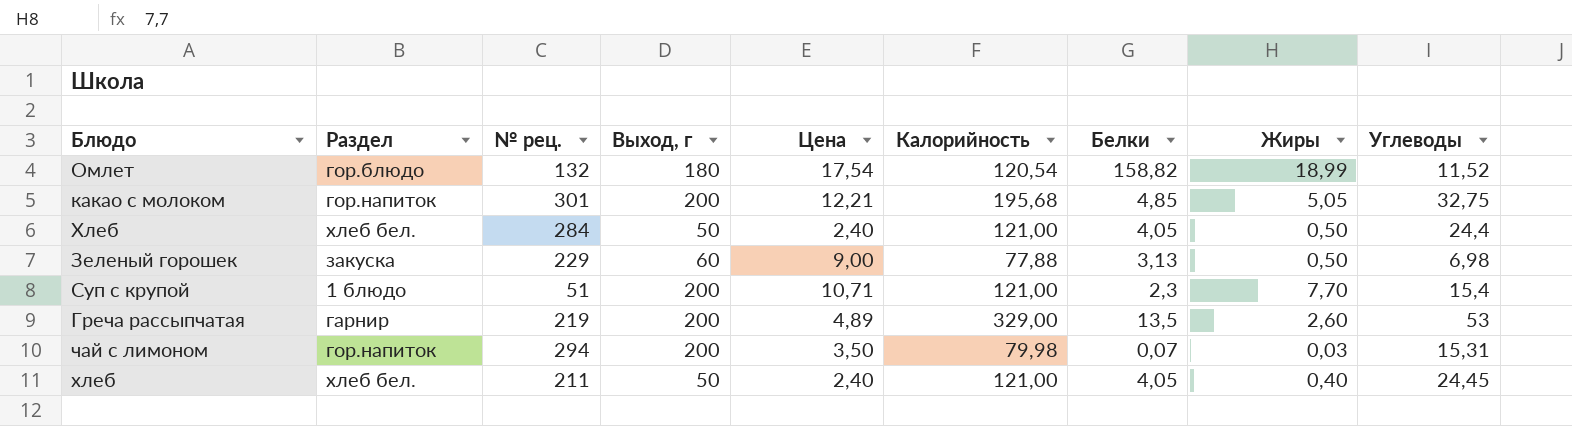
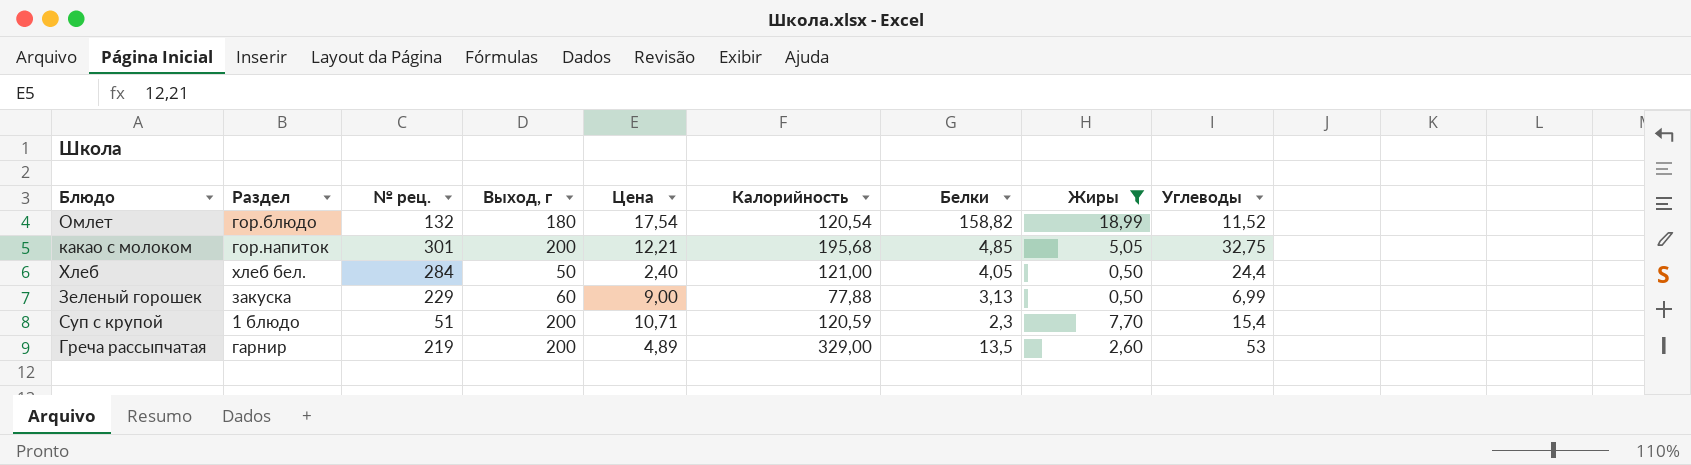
filter: none -> Жиры >= 0,50
Зеленый горошек | Углеводы: 6,98 -> 6,99
Суп с крупой | Калорийность: 121,00 -> 120,59

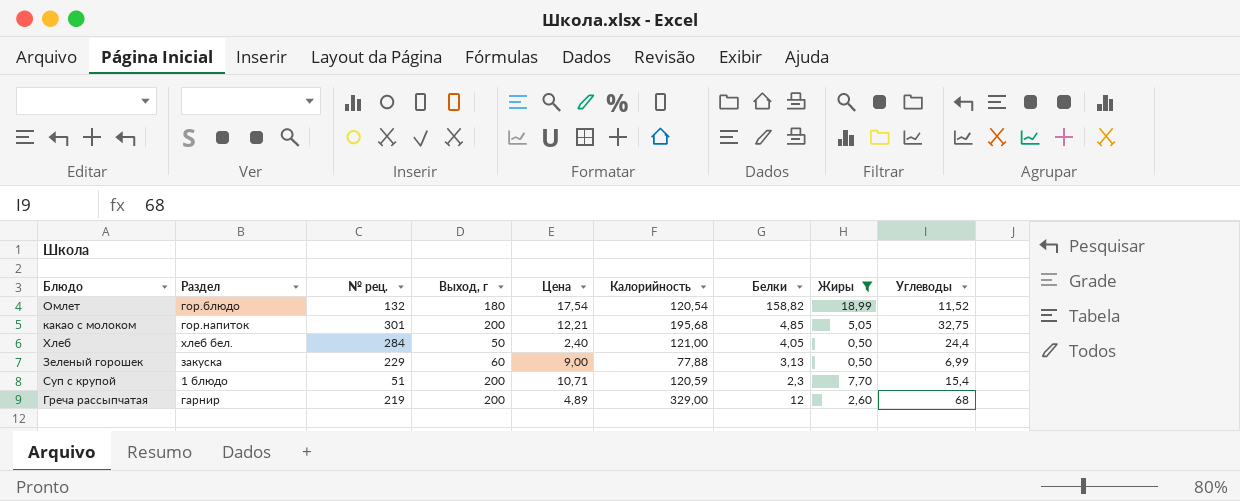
Греча рассыпчатая | Белки: 13,5 -> 12
Греча рассыпчатая | Углеводы: 53 -> 68

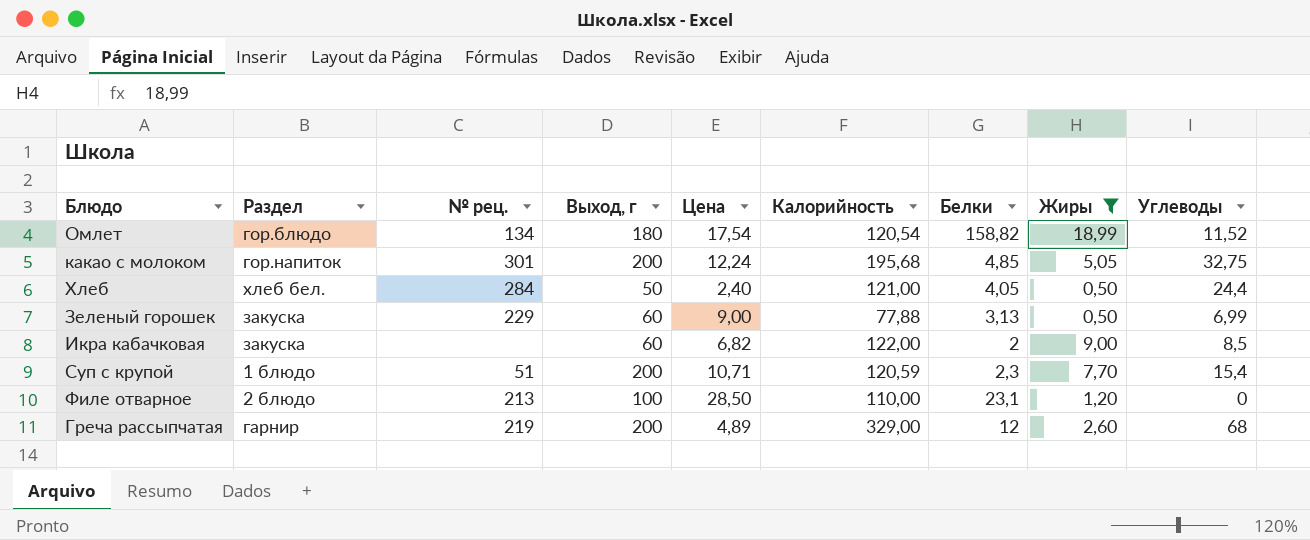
Омлет | № рец.: 132 -> 134
какао с молоком | Цена: 12,21 -> 12,24
row Икра кабачковая: none -> закуска | none | 60 | 6,82 | 122,00 | 2 | 9,00 | 8,5
row Филе отварное: none -> 2 блюдо | 213 | 100 | 28,50 | 110,00 | 23,1 | 1,20 | 0

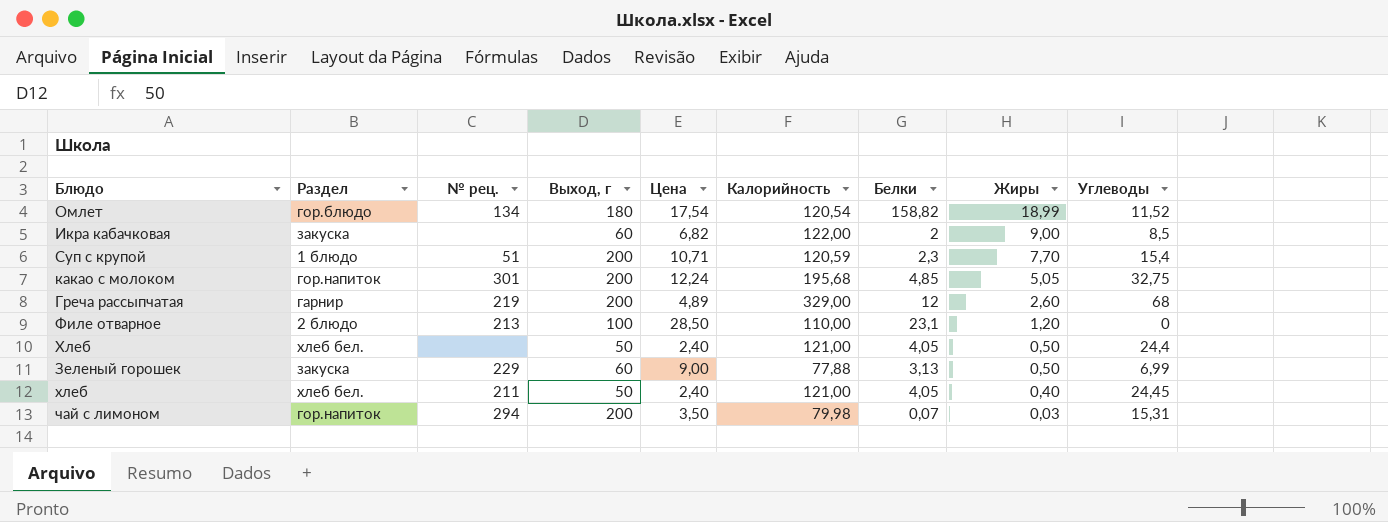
filter: Жиры >= 0,50 -> none
row order: none -> Жиры descending
Хлеб | № рец.: 284 -> none

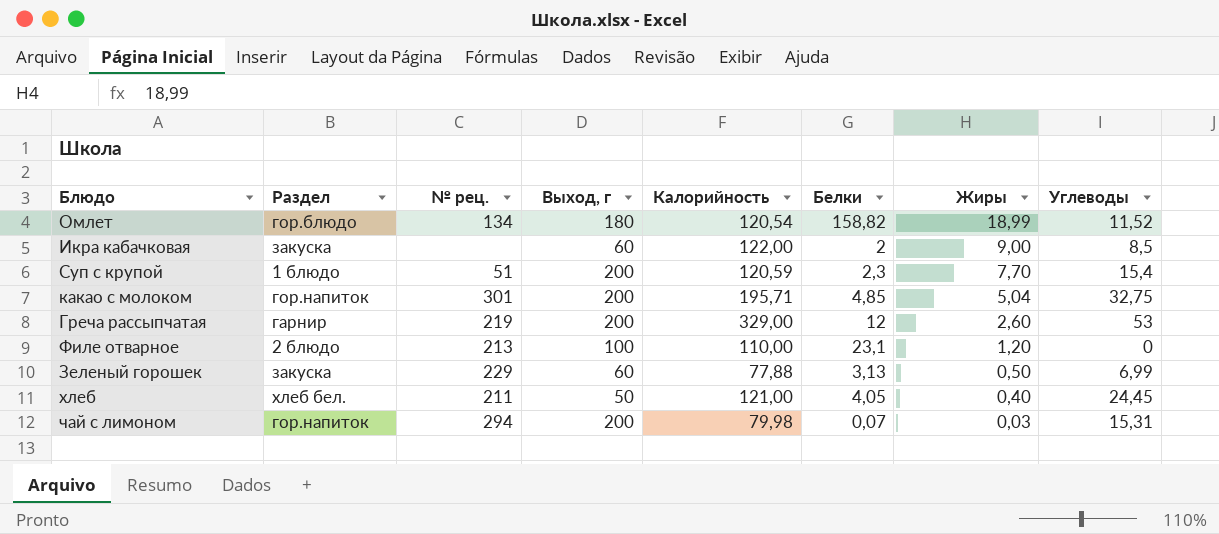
column Цена | position: 5 -> none
row Хлеб: хлеб бел. | none | 50 | 2,40 | 121,00 | 4,05 | 0,50 | 24,4 -> none
какао с молоком | Калорийность: 195,68 -> 195,71
какао с молоком | Жиры: 5,05 -> 5,04
Греча рассыпчатая | Углеводы: 68 -> 53

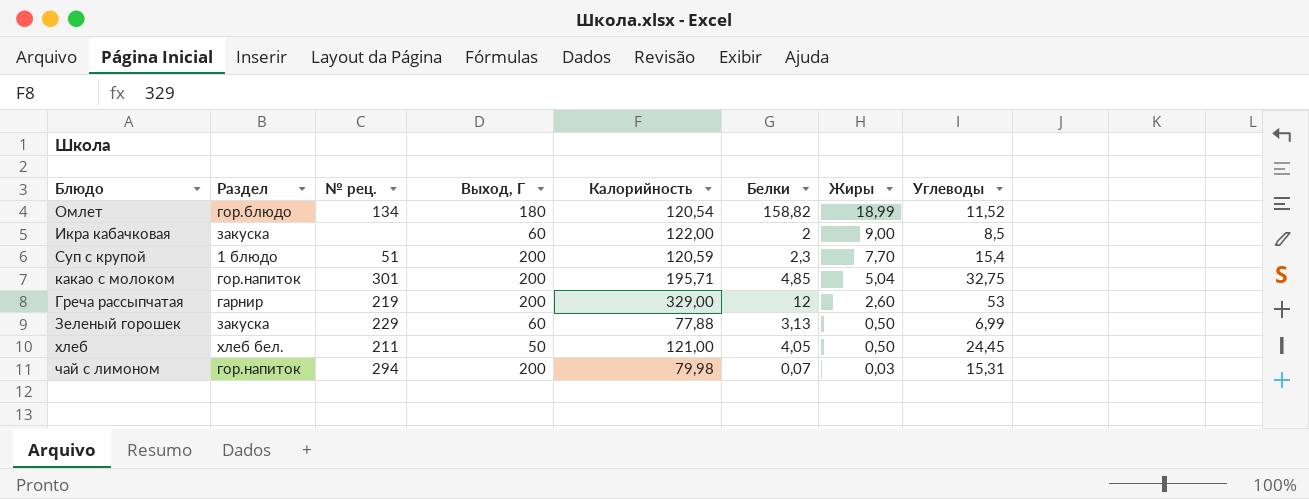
column name: Выход, г -> Выход, Г
row Филе отварное: 2 блюдо | 213 | 100 | 110,00 | 23,1 | 1,20 | 0 -> none
хлеб | Жиры: 0,40 -> 0,50

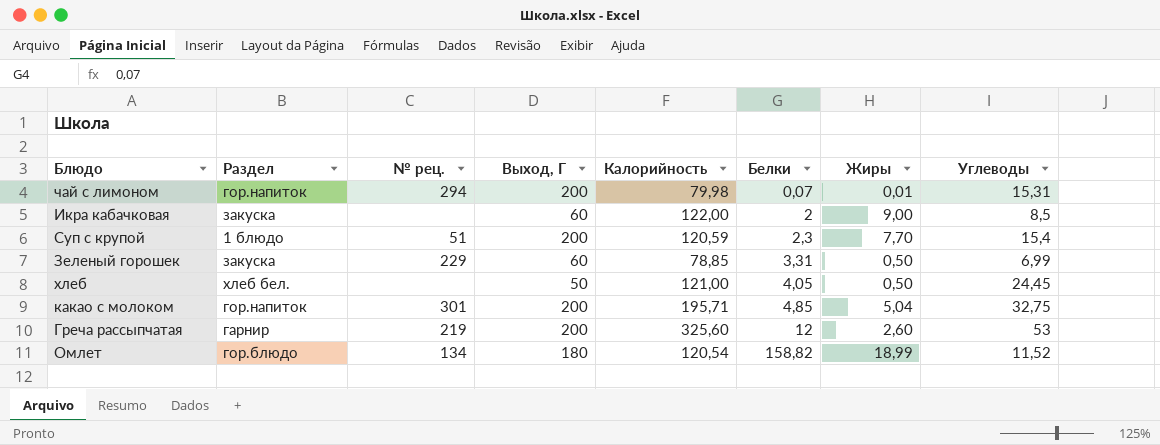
row order: Жиры descending -> Белки ascending
чай с лимоном | Жиры: 0,03 -> 0,01
Зеленый горошек | Калорийность: 77,88 -> 78,85
Зеленый горошек | Белки: 3,13 -> 3,31
хлеб | № рец.: 211 -> none
Греча рассыпчатая | Калорийность: 329,00 -> 325,60

